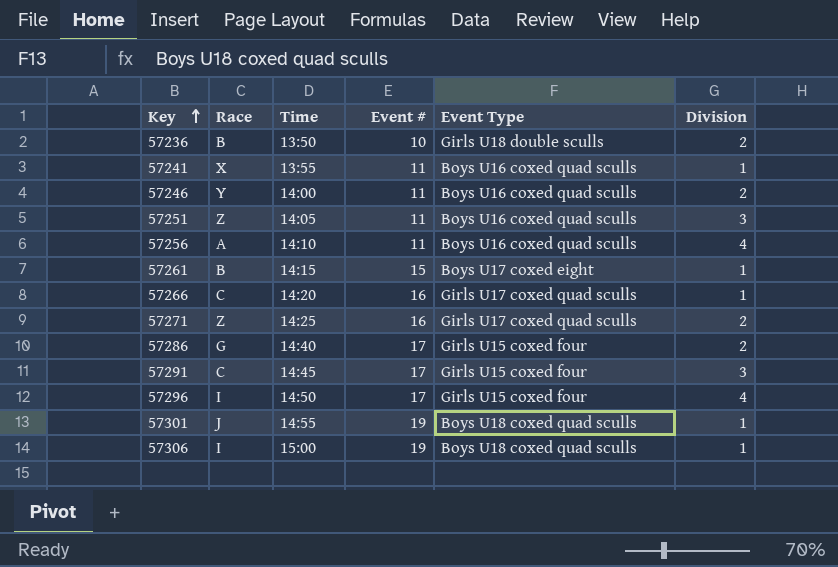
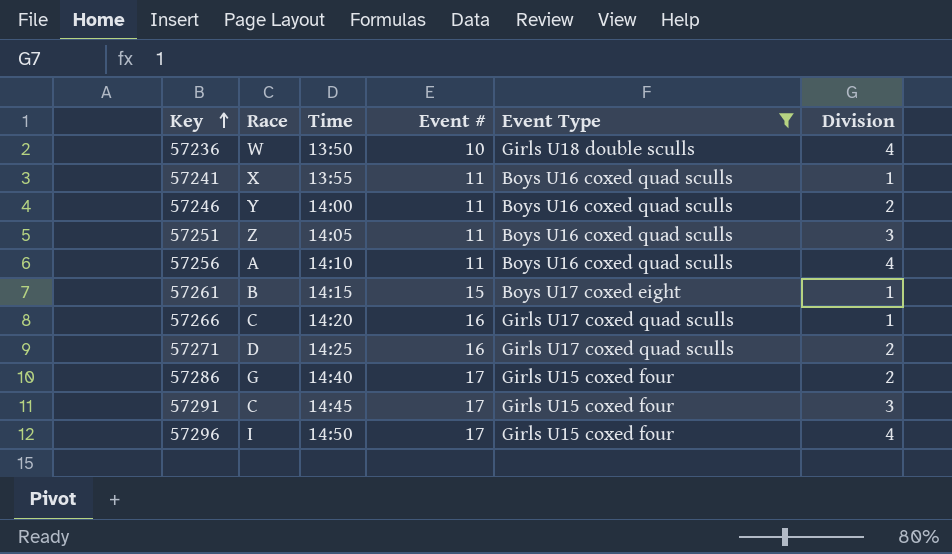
filter: none -> Event Type != Boys U18 coxed quad sculls
57236 | Race: B -> W
57236 | Division: 2 -> 4
57271 | Race: Z -> D

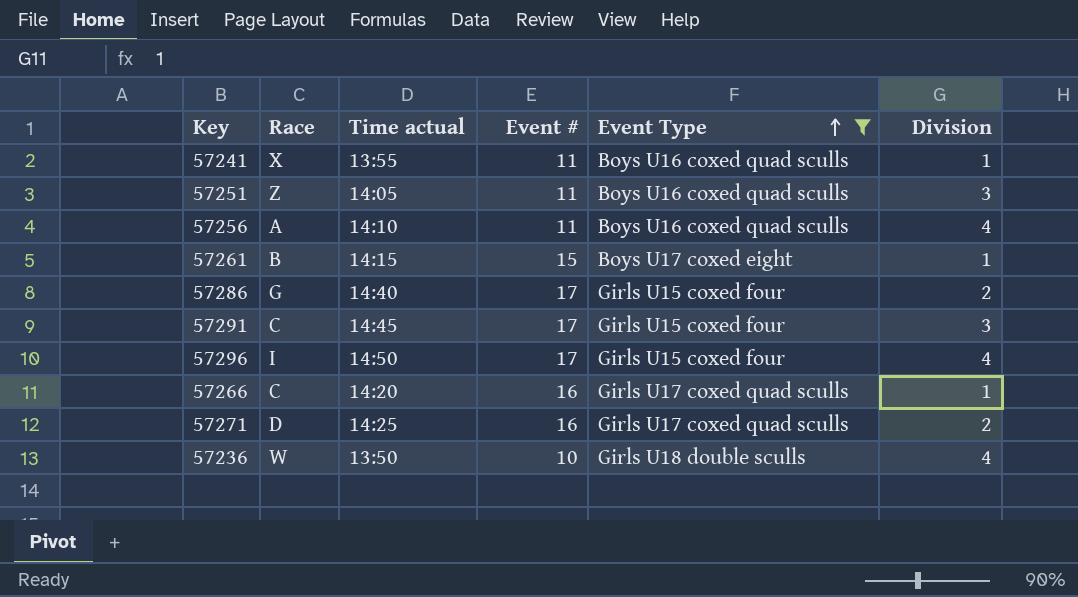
row order: Key ascending -> Event Type ascending
column name: Time -> Time actual
row 57246: Y | 14:00 | 11 | Boys U16 coxed quad sculls | 2 -> none

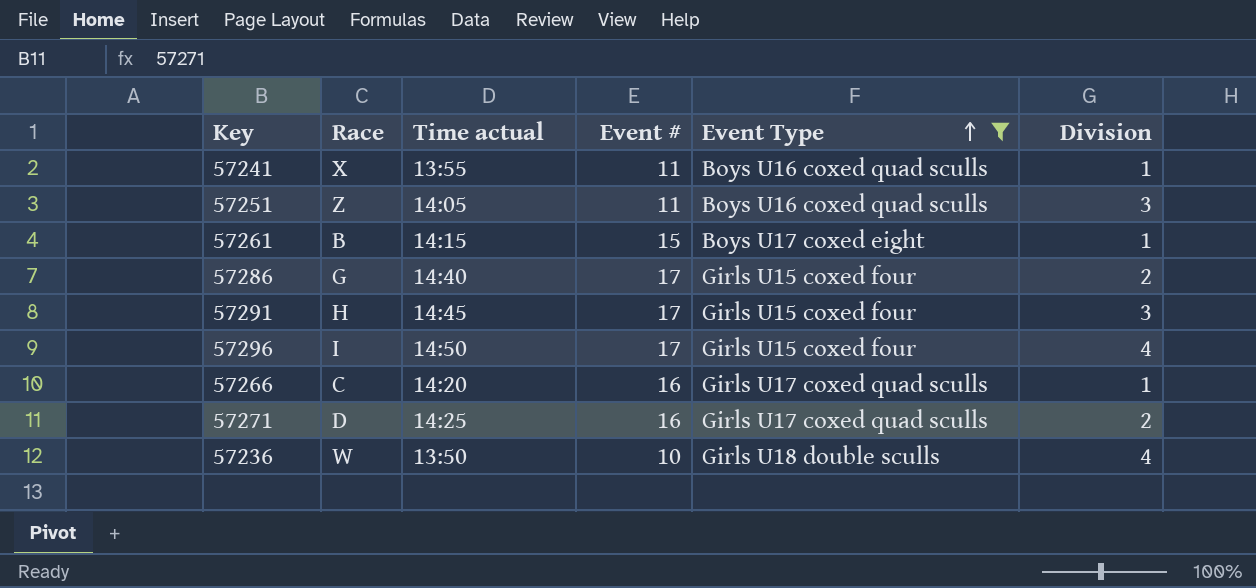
row 57256: A | 14:10 | 11 | Boys U16 coxed quad sculls | 4 -> none
57291 | Race: C -> H

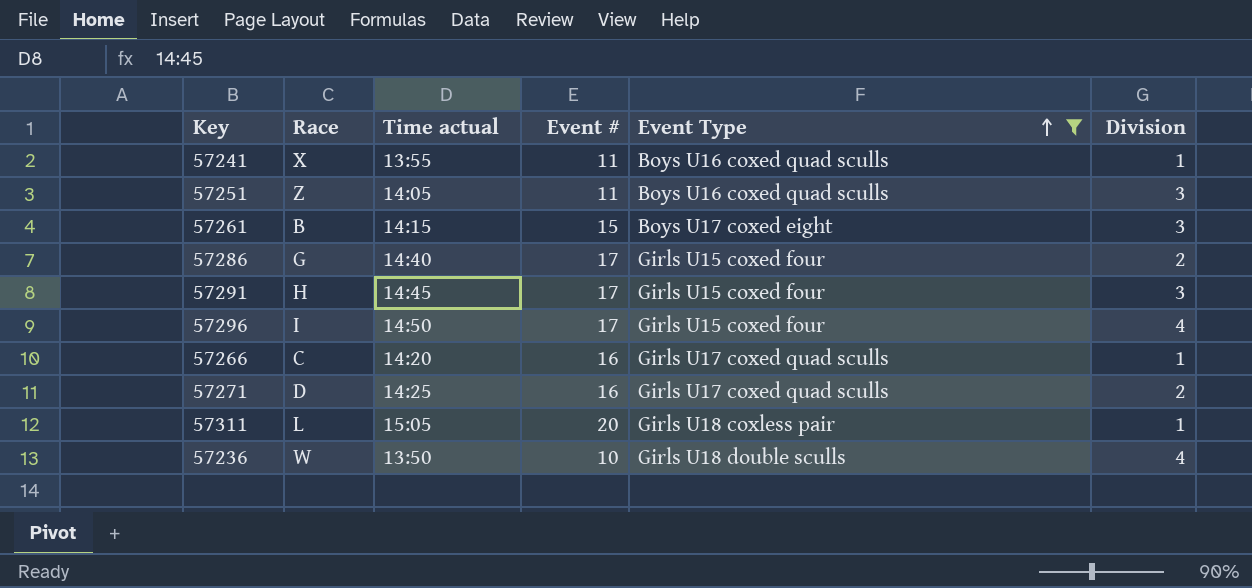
57261 | Division: 1 -> 3
row 57311: none -> L | 15:05 | 20 | Girls U18 coxless pair | 1

